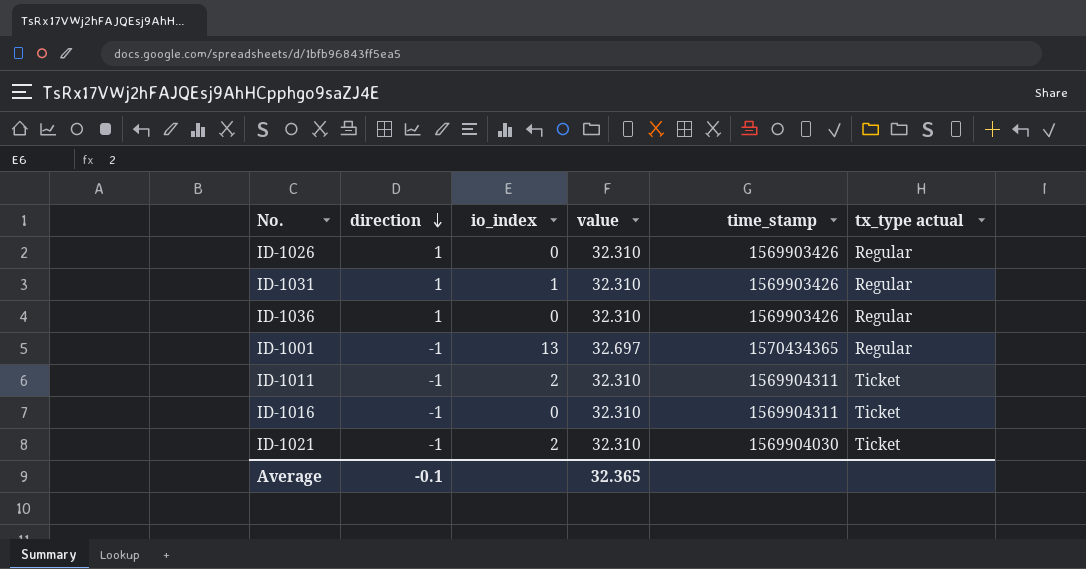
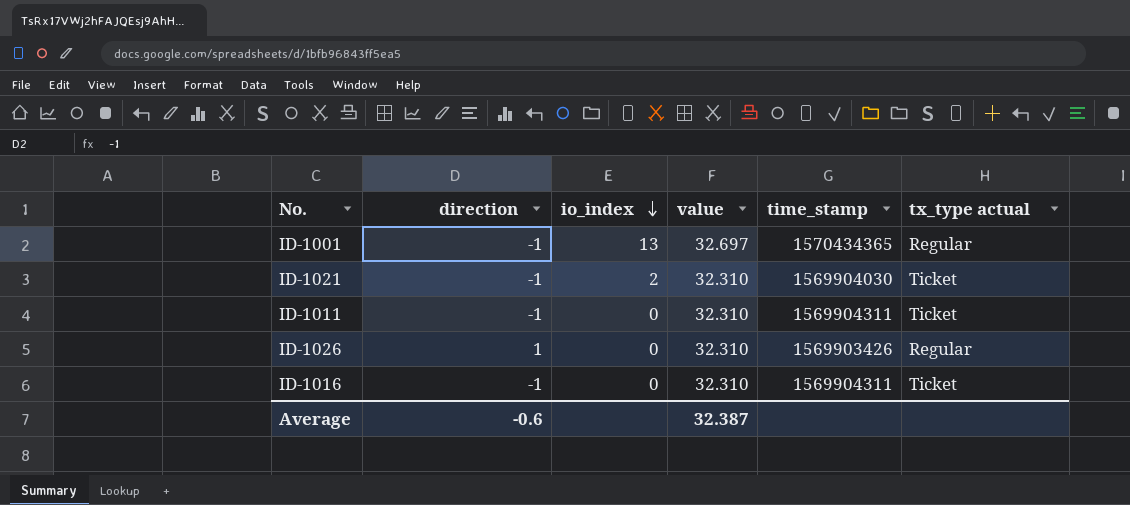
row order: direction descending -> io_index descending
row ID-1031: 1 | 1 | 32.310 | 1569903426 | Regular -> none
row ID-1036: 1 | 0 | 32.310 | 1569903426 | Regular -> none
ID-1011 | io_index: 2 -> 0
Average | direction: -0.1 -> -0.6
Average | value: 32.365 -> 32.387

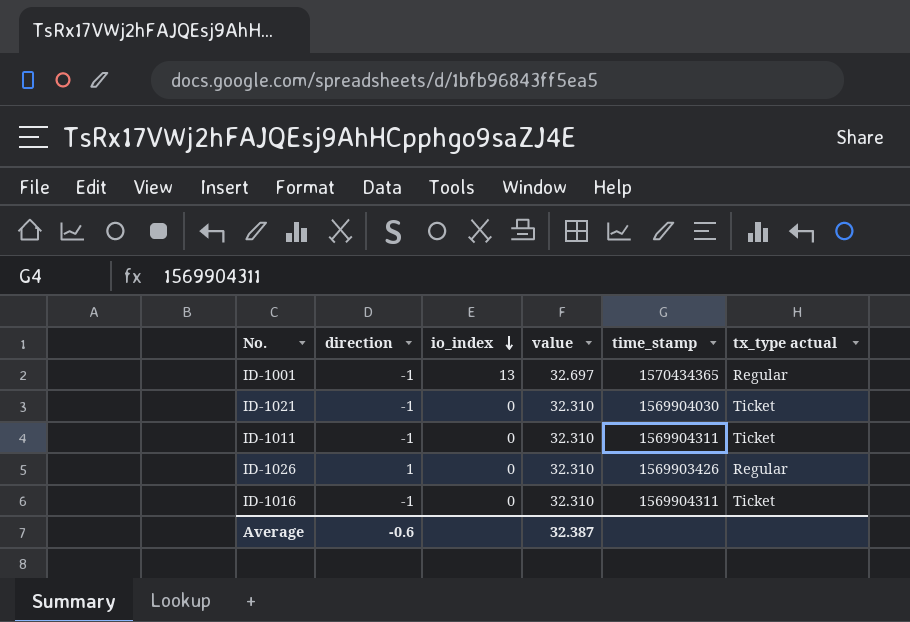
ID-1021 | io_index: 2 -> 0

